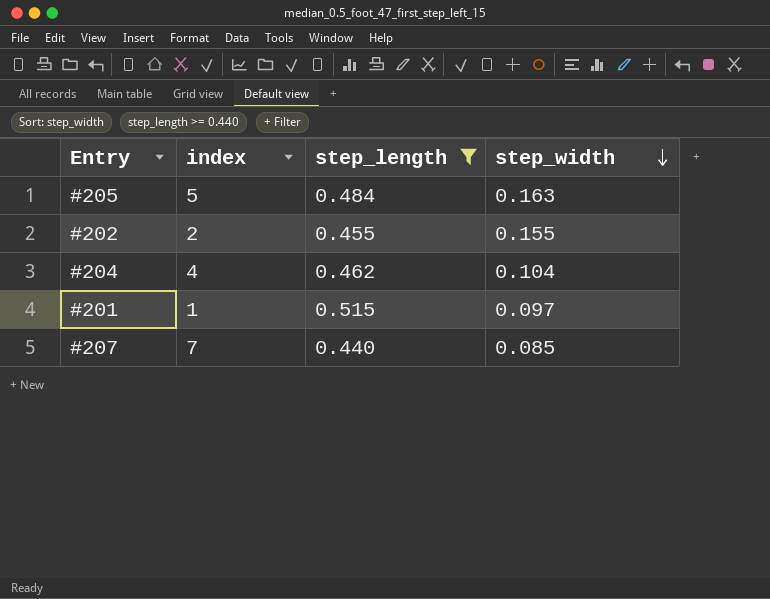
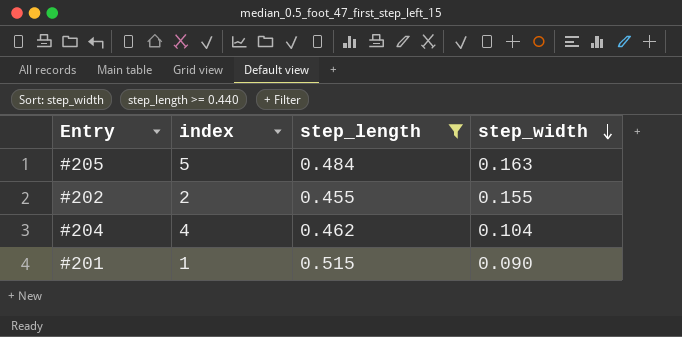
row #207: 7 | 0.440 | 0.085 -> none
#201 | step_width: 0.097 -> 0.090

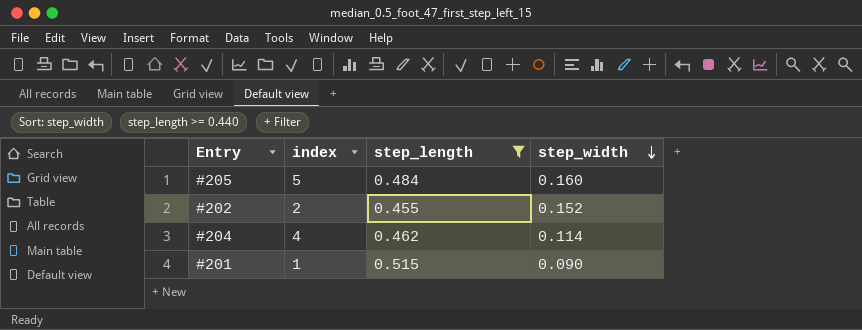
#205 | step_width: 0.163 -> 0.160
#202 | step_width: 0.155 -> 0.152
#204 | step_width: 0.104 -> 0.114

